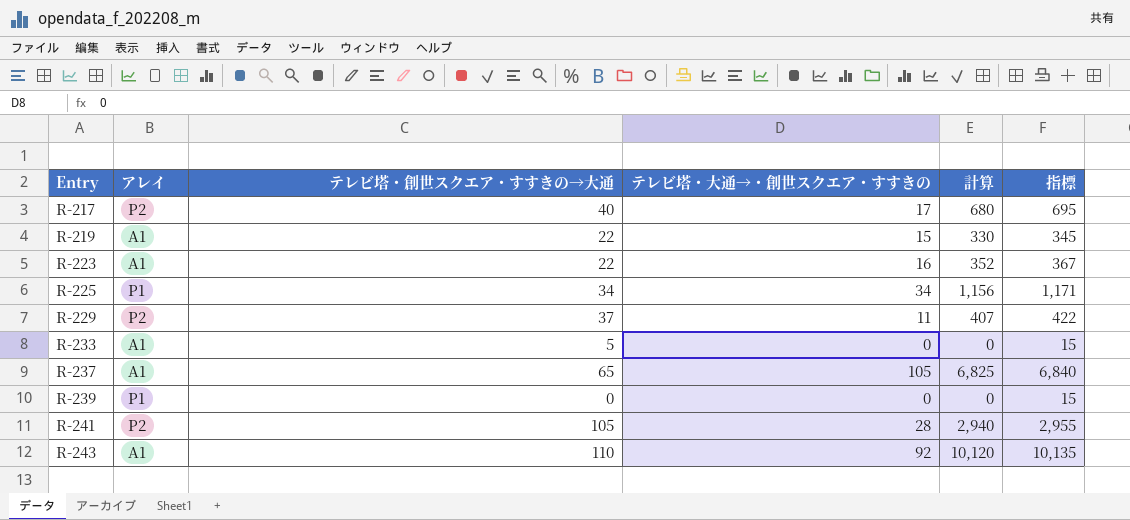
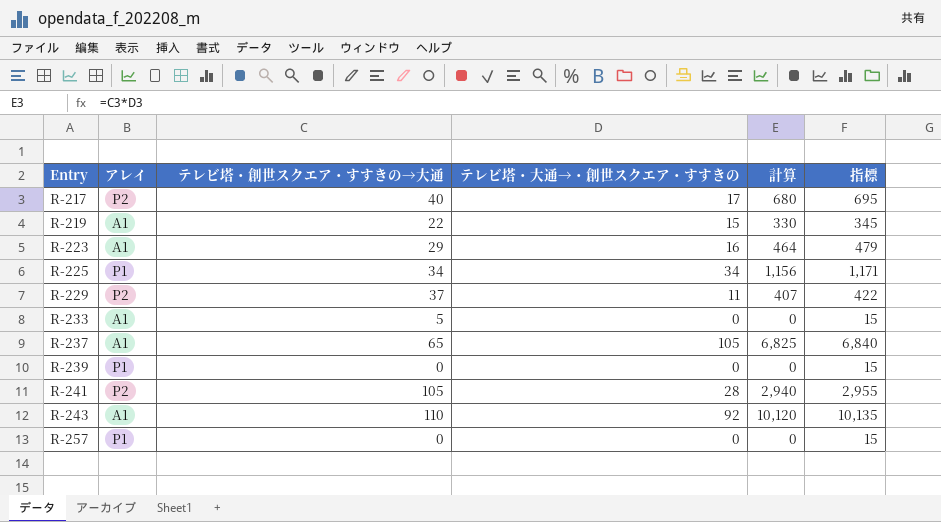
R-223 | テレビ塔・創世スクエア・すすきの→大通: 22 -> 29
R-223 | 計算: 352 -> 464
R-223 | 指標: 367 -> 479
row R-257: none -> P1 | 0 | 0 | 0 | 15

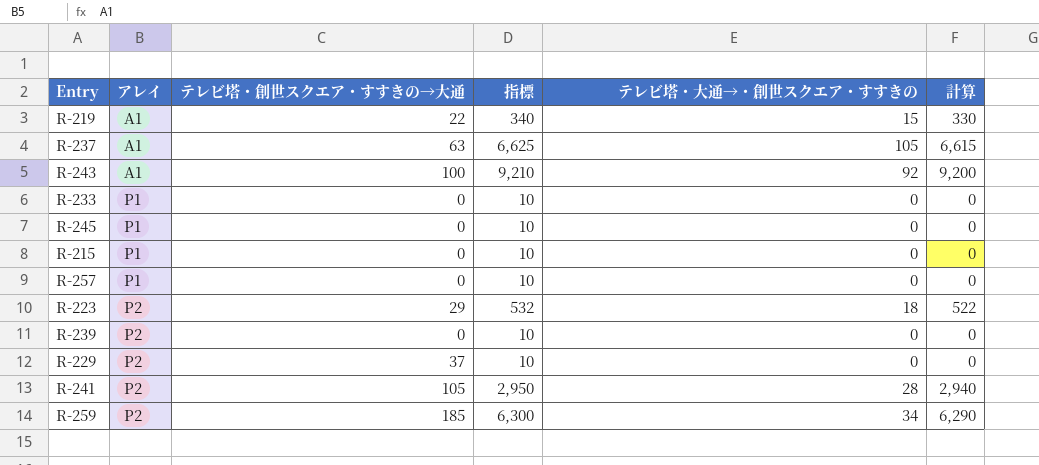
row order: Entry ascending -> アレイ ascending
column 指標 | formula: [計算] + 15 -> [計算] + 10
column 指標 | position: 6 -> 4
row R-217: P2 | 40 | 17 | 680 | 695 -> none
row R-225: P1 | 34 | 34 | 1,156 | 1,171 -> none
R-237 | テレビ塔・創世スクエア・すすきの→大通: 65 -> 63
R-237 | 計算: 6,825 -> 6,615
R-243 | テレビ塔・創世スクエア・すすきの→大通: 110 -> 100
R-243 | 計算: 10,120 -> 9,200
R-233 | アレイ: A1 -> P1
R-233 | テレビ塔・創世スクエア・すすきの→大通: 5 -> 0
row R-245: none -> P1 | 0 | 10 | 0 | 0
row R-215: none -> P1 | 0 | 10 | 0 | 0
R-223 | アレイ: A1 -> P2
R-223 | テレビ塔・大通→・創世スクエア・すすきの: 16 -> 18
R-223 | 計算: 464 -> 522
R-239 | アレイ: P1 -> P2
R-229 | テレビ塔・大通→・創世スクエア・すすきの: 11 -> 0
R-229 | 計算: 407 -> 0
row R-259: none -> P2 | 185 | 6,300 | 34 | 6,290

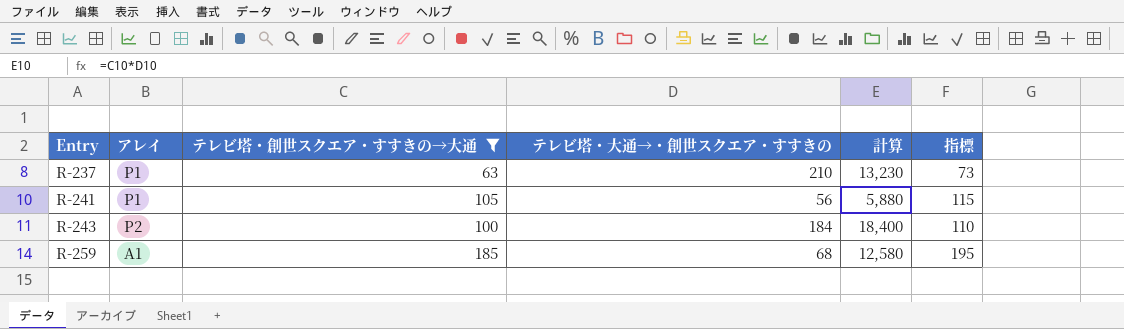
filter: none -> テレビ塔・創世スクエア・すすきの→大通 >= 63
row order: アレイ ascending -> Entry ascending
column 指標 | formula: [計算] + 10 -> [テレビ塔・創世スクエア・すすきの→大通] + 10
column 指標 | position: 4 -> 6
R-237 | アレイ: A1 -> P1
R-237 | テレビ塔・大通→・創世スクエア・すすきの: 105 -> 210
R-237 | 計算: 6,615 -> 13,230
R-241 | アレイ: P2 -> P1
R-241 | テレビ塔・大通→・創世スクエア・すすきの: 28 -> 56
R-241 | 計算: 2,940 -> 5,880
R-243 | アレイ: A1 -> P2
R-243 | テレビ塔・大通→・創世スクエア・すすきの: 92 -> 184
R-243 | 計算: 9,200 -> 18,400
R-259 | アレイ: P2 -> A1
R-259 | テレビ塔・大通→・創世スクエア・すすきの: 34 -> 68
R-259 | 計算: 6,290 -> 12,580

